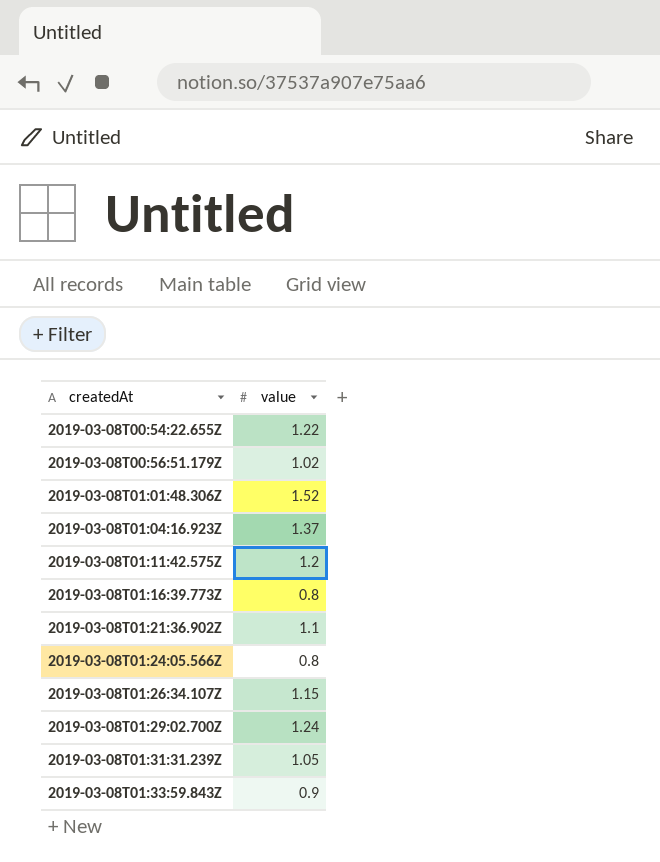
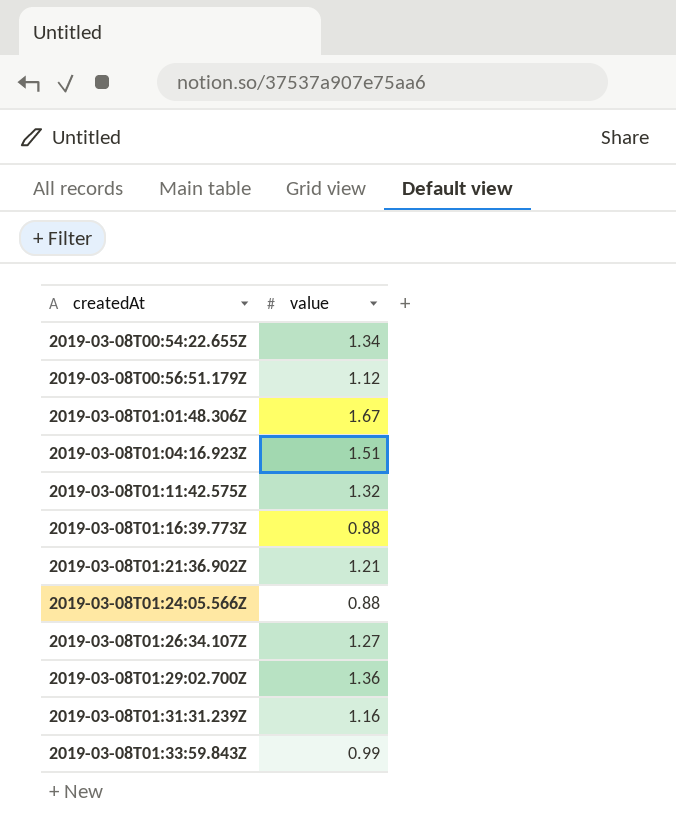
2019-03-08T00:54:22.655Z | value: 1.22 -> 1.34
2019-03-08T00:56:51.179Z | value: 1.02 -> 1.12
2019-03-08T01:01:48.306Z | value: 1.52 -> 1.67
2019-03-08T01:04:16.923Z | value: 1.37 -> 1.51
2019-03-08T01:11:42.575Z | value: 1.2 -> 1.32
2019-03-08T01:16:39.773Z | value: 0.8 -> 0.88
2019-03-08T01:21:36.902Z | value: 1.1 -> 1.21
2019-03-08T01:24:05.566Z | value: 0.8 -> 0.88
2019-03-08T01:26:34.107Z | value: 1.15 -> 1.27
2019-03-08T01:29:02.700Z | value: 1.24 -> 1.36
2019-03-08T01:31:31.239Z | value: 1.05 -> 1.16
2019-03-08T01:33:59.843Z | value: 0.9 -> 0.99

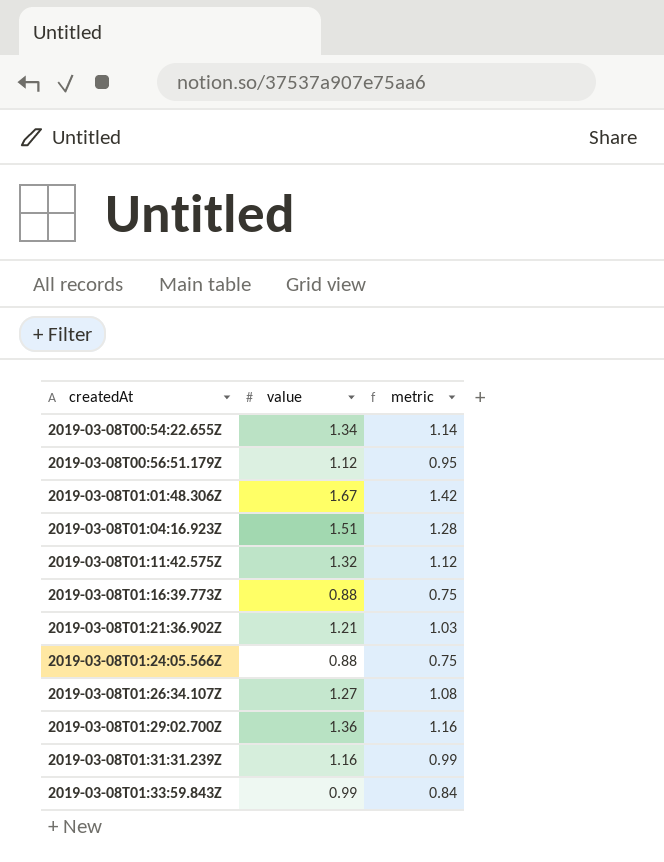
column metric | formula: none -> [value] * 0.85

